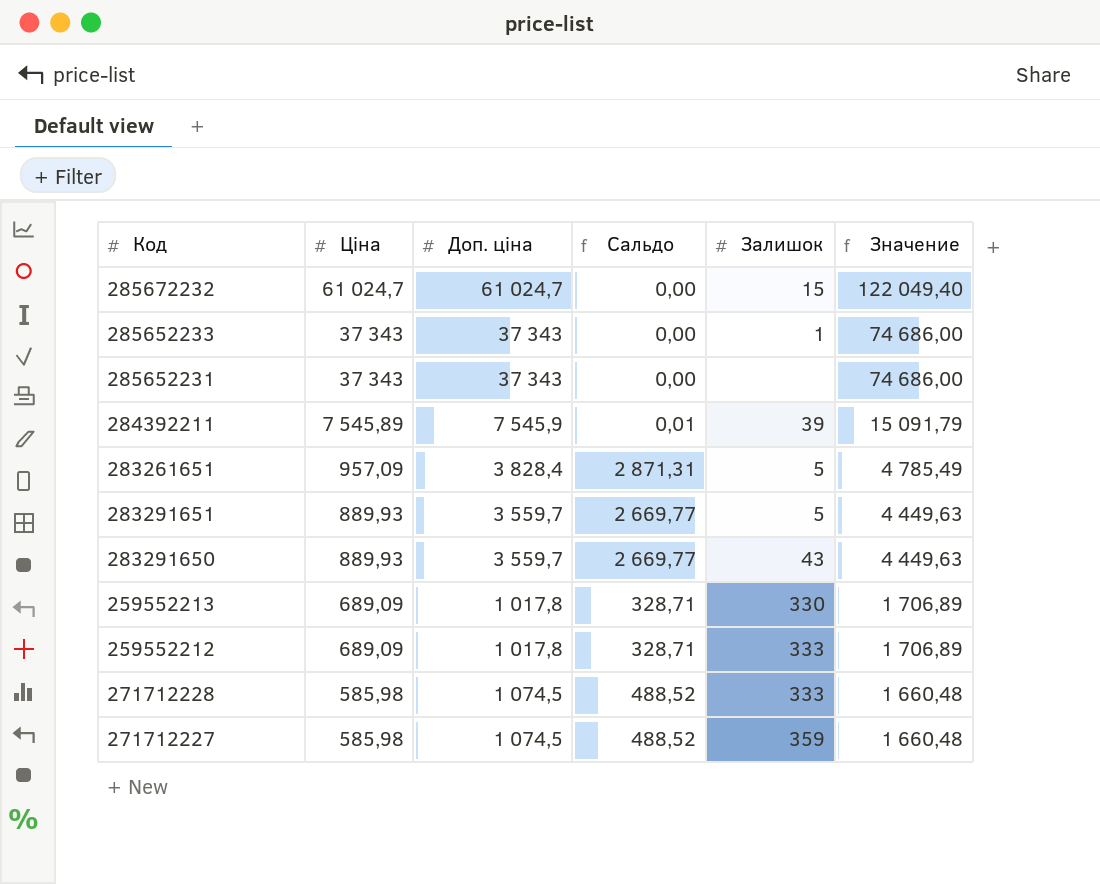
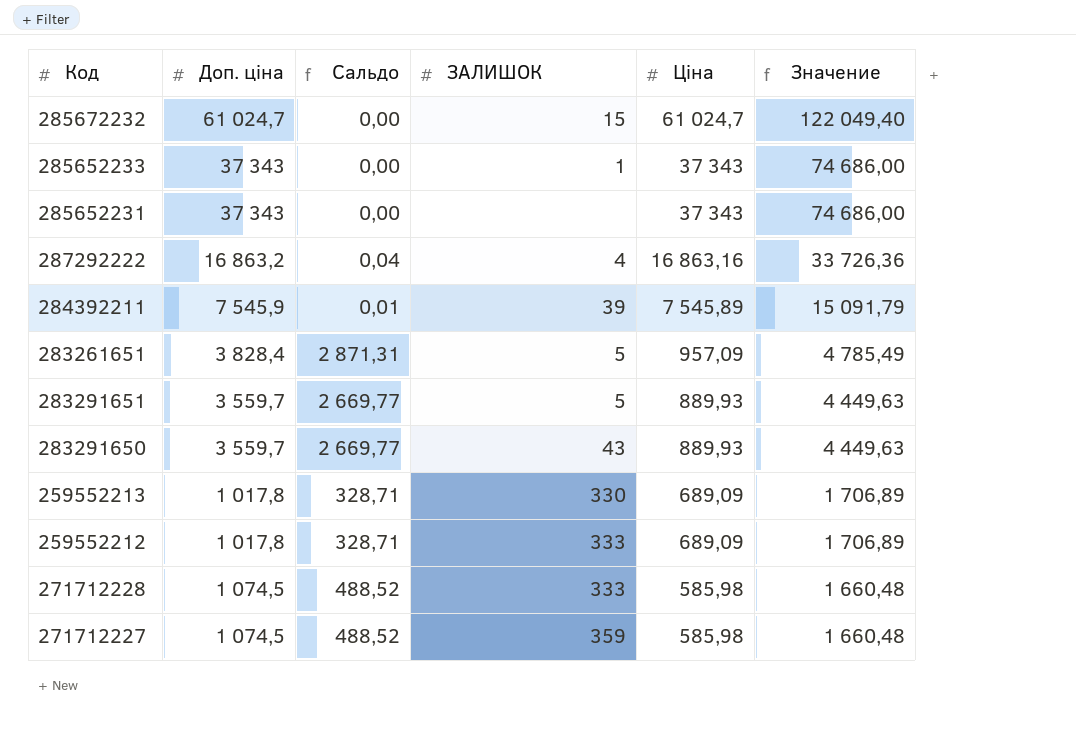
column name: Залишок -> ЗАЛИШОК
column Ціна | position: 2 -> 5
row 287292222: none -> 16 863,2 | 0,04 | 4 | 16 863,16 | 33 726,36

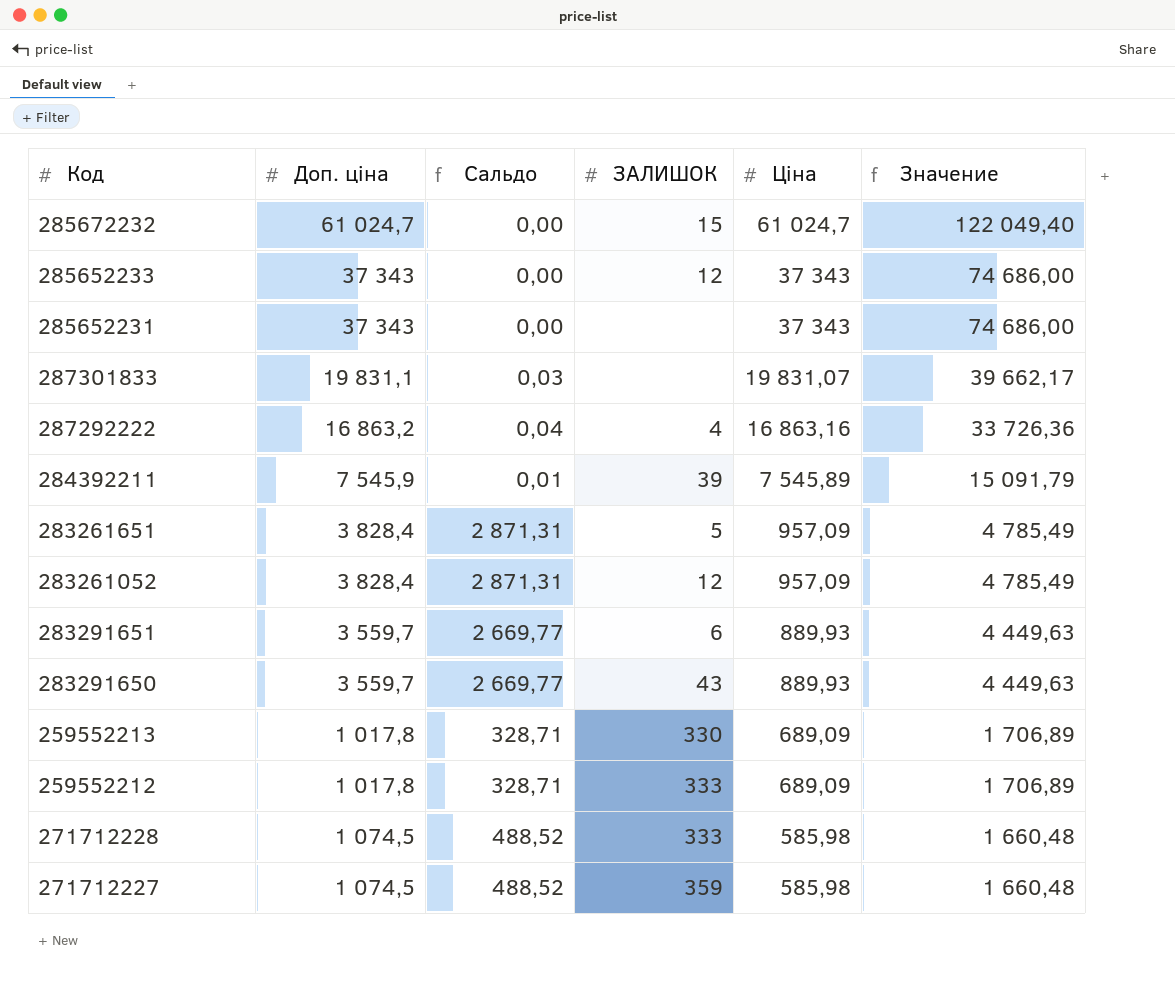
285652233 | ЗАЛИШОК: 1 -> 12
row 287301833: none -> 19 831,1 | 0,03 | none | 19 831,07 | 39 662,17
row 283261052: none -> 3 828,4 | 2 871,31 | 12 | 957,09 | 4 785,49
283291651 | ЗАЛИШОК: 5 -> 6

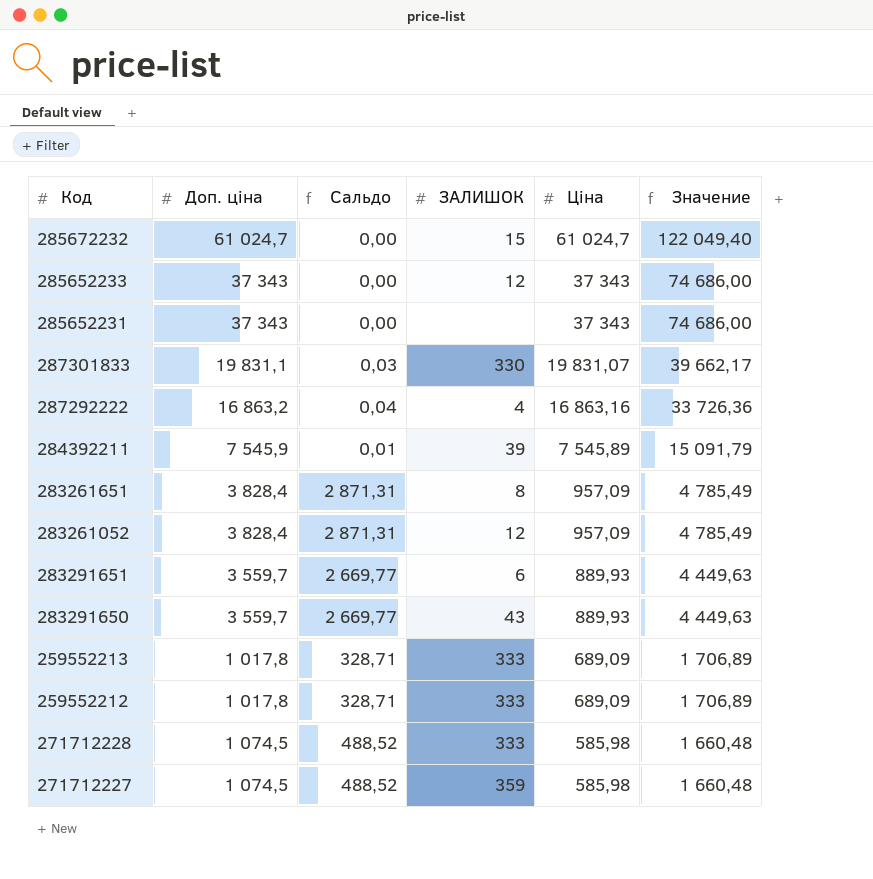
287301833 | ЗАЛИШОК: none -> 330
283261651 | ЗАЛИШОК: 5 -> 8
259552213 | ЗАЛИШОК: 330 -> 333

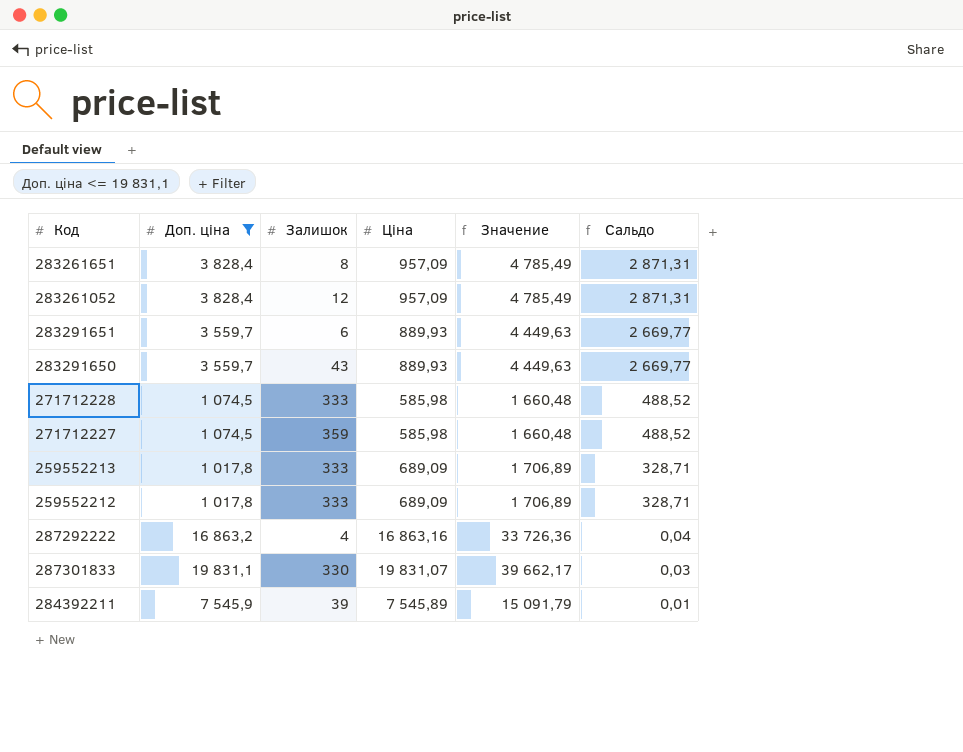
filter: none -> Доп. ціна <= 19 831,1
row order: Ціна descending -> Сальдо descending
column name: ЗАЛИШОК -> Залишок
column Сальдо | position: 3 -> 6

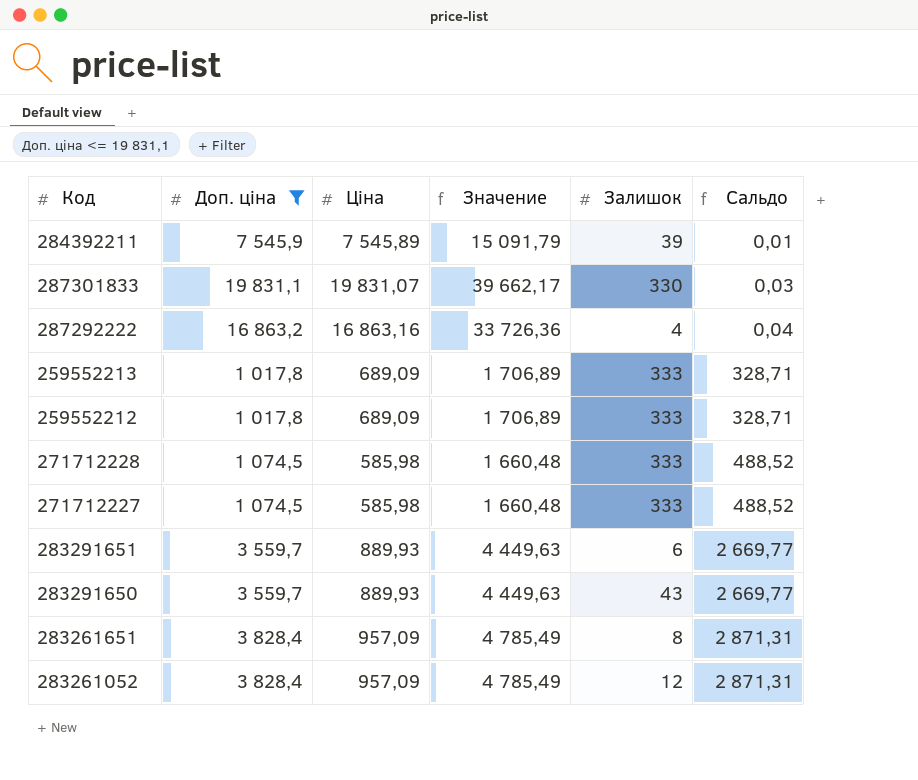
row order: Сальдо descending -> Сальдо ascending
column Залишок | position: 3 -> 5
271712227 | Залишок: 359 -> 333

